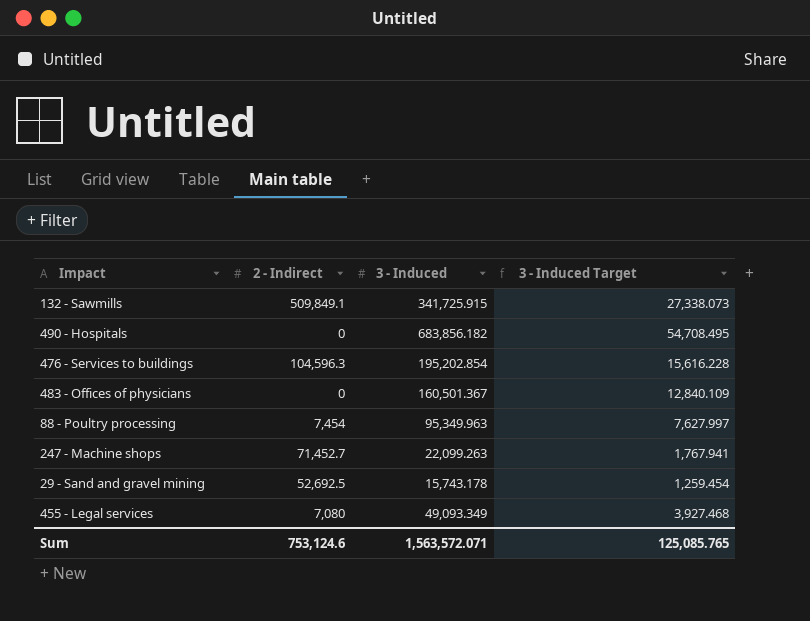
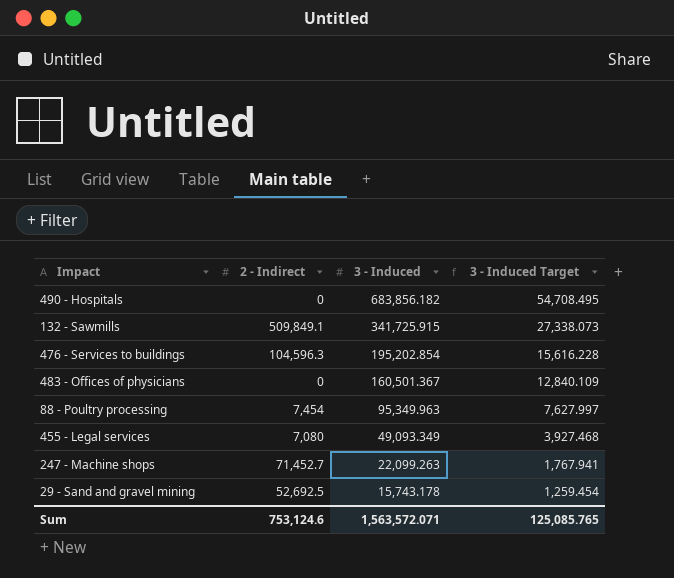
row order: none -> 3 - Induced descending

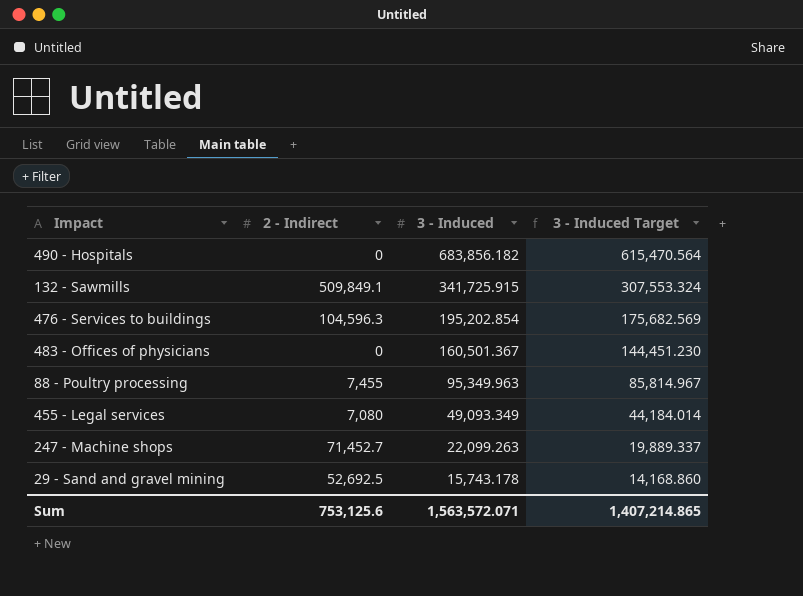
column 3 - Induced Target | formula: [3 - Induced] * 0.08 -> [3 - Induced] * 0.9
88 - Poultry processing | 2 - Indirect: 7,454 -> 7,455
Sum | 2 - Indirect: 753,124.6 -> 753,125.6
Sum | 3 - Induced Target: 125,085.765 -> 1,407,214.865

